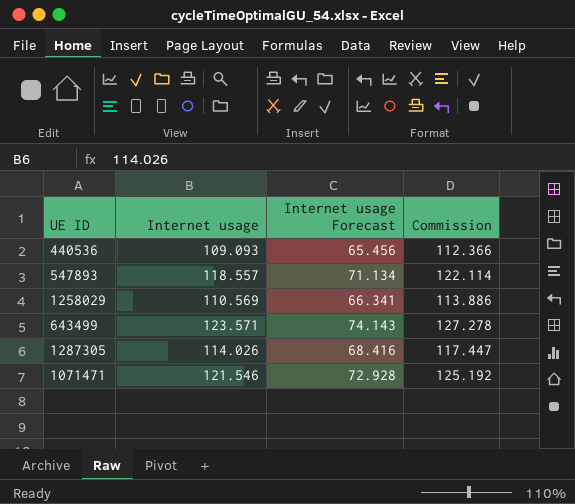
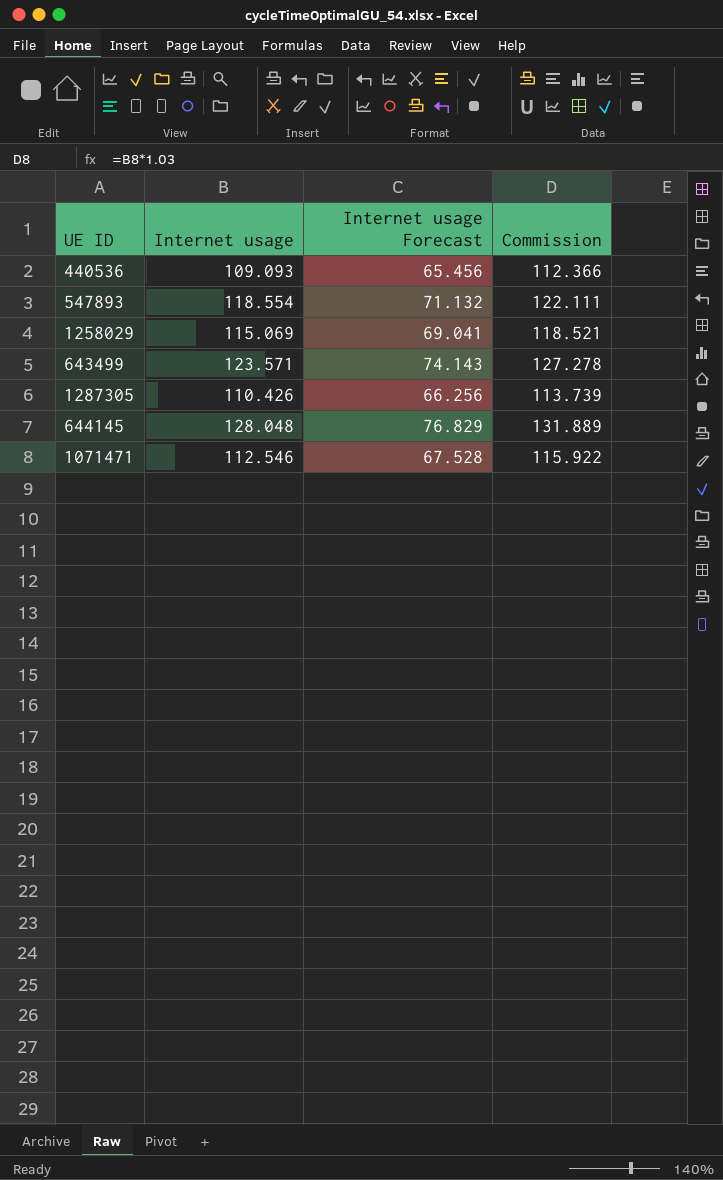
547893 | Internet usage: 118.557 -> 118.554
547893 | Internet usage Forecast: 71.134 -> 71.132
547893 | Commission: 122.114 -> 122.111
1258029 | Internet usage: 110.569 -> 115.069
1258029 | Internet usage Forecast: 66.341 -> 69.041
1258029 | Commission: 113.886 -> 118.521
1287305 | Internet usage: 114.026 -> 110.426
1287305 | Internet usage Forecast: 68.416 -> 66.256
1287305 | Commission: 117.447 -> 113.739
row 644145: none -> 128.048 | 76.829 | 131.889
1071471 | Internet usage: 121.546 -> 112.546
1071471 | Internet usage Forecast: 72.928 -> 67.528
1071471 | Commission: 125.192 -> 115.922

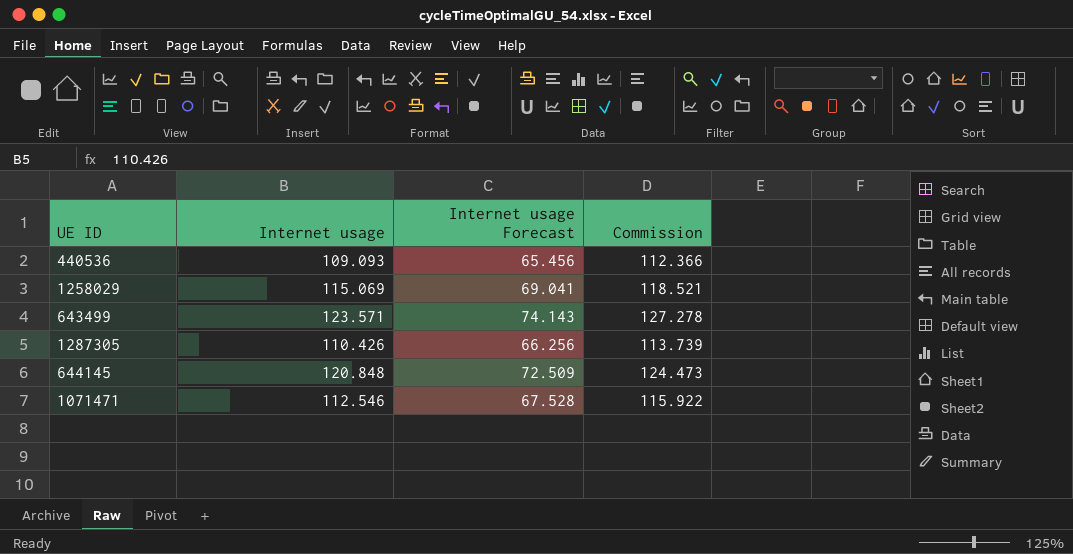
row 547893: 118.554 | 71.132 | 122.111 -> none
644145 | Internet usage: 128.048 -> 120.848
644145 | Internet usage Forecast: 76.829 -> 72.509
644145 | Commission: 131.889 -> 124.473

